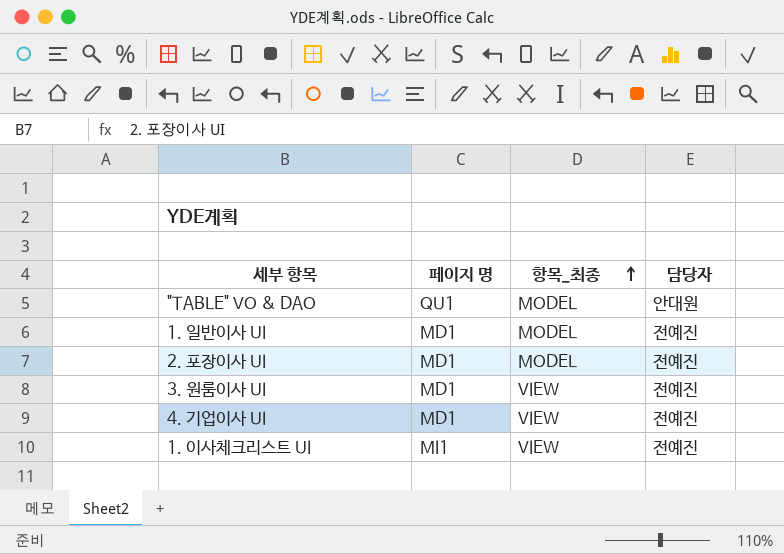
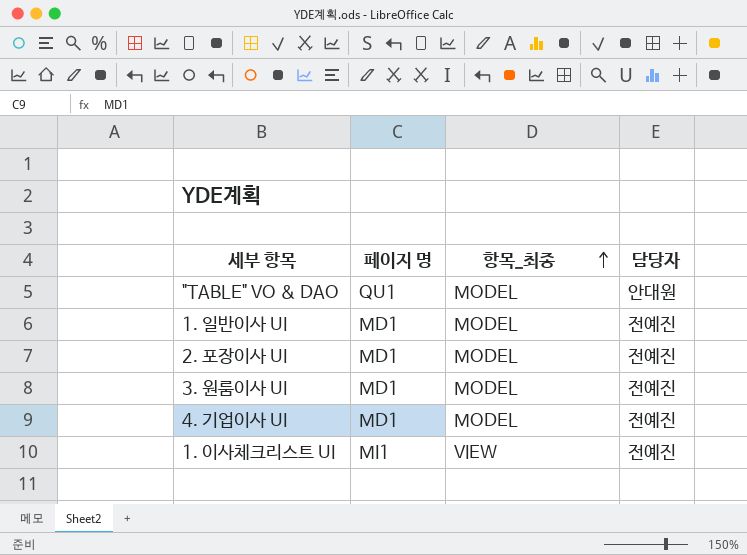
3. 원룸이사 UI | 항목_최종: VIEW -> MODEL
4. 기업이사 UI | 항목_최종: VIEW -> MODEL

